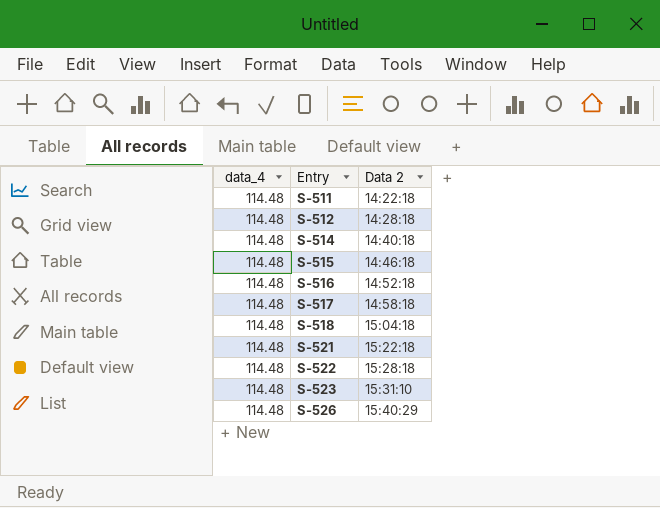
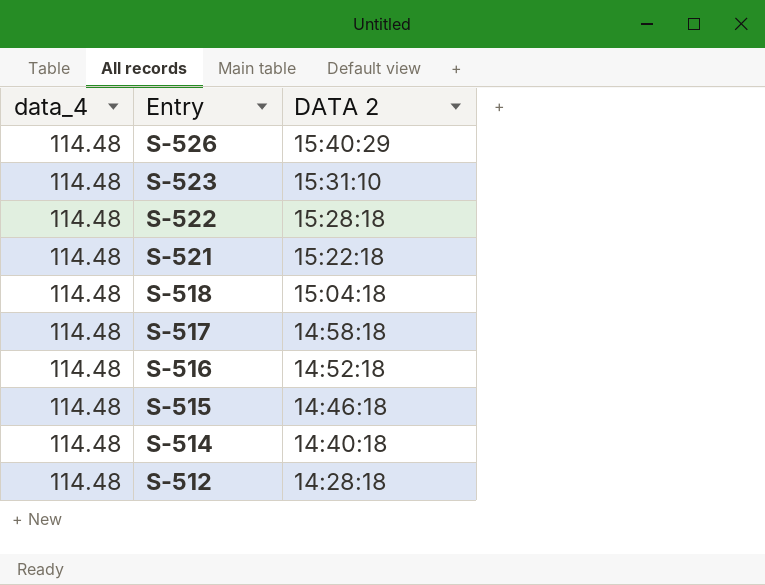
row order: Entry ascending -> Entry descending
column name: Data 2 -> DATA 2
row S-511: 114.48 | 14:22:18 -> none

